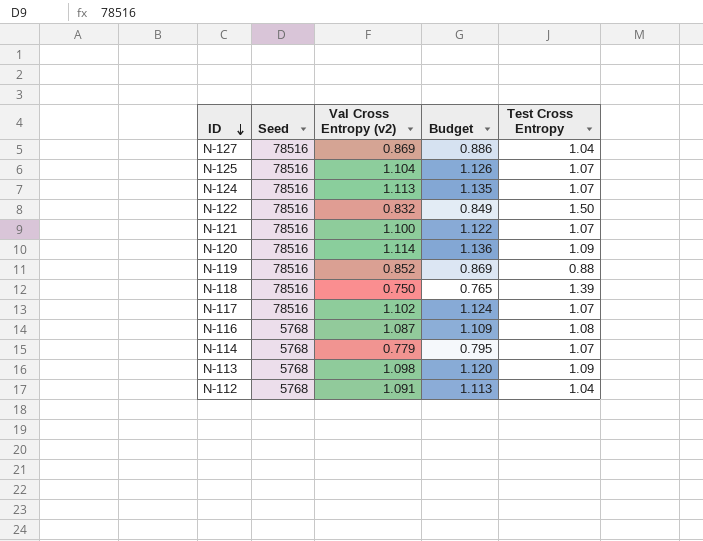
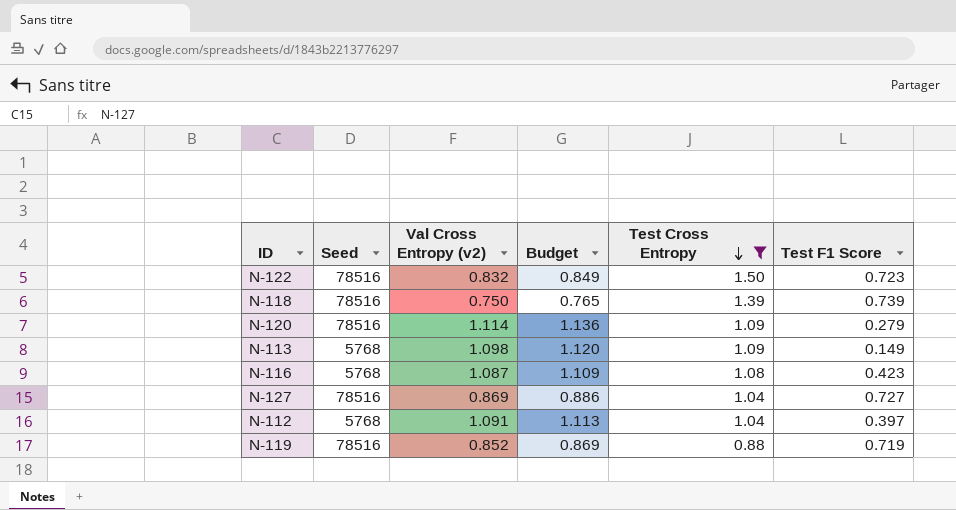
filter: none -> Test Cross Entropy != 1.07
row order: ID descending -> Test Cross Entropy descending
column Test F1 Score | position: none -> 6

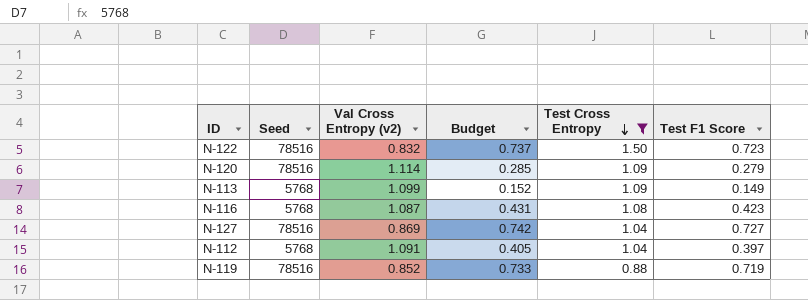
column Budget | formula: [Val Cross Entropy (v2)] * 1.02 -> [Test F1 Score] * 1.02
row N-118: 78516 | 0.750 | 0.765 | 1.39 | 0.739 -> none
N-113 | Val Cross Entropy (v2): 1.098 -> 1.099

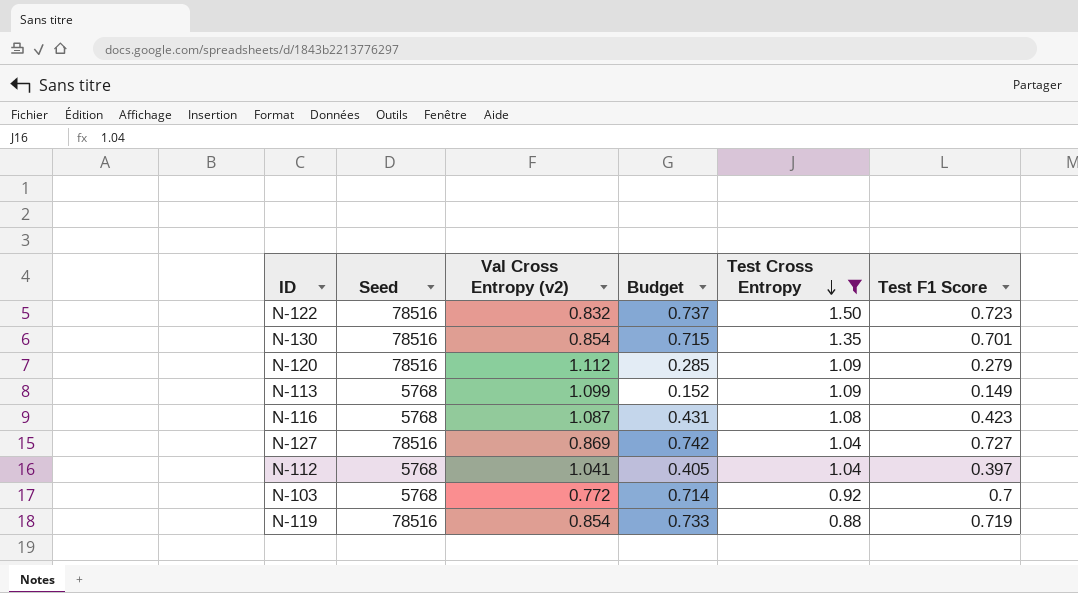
row N-130: none -> 78516 | 0.854 | 0.715 | 1.35 | 0.701
N-120 | Val Cross Entropy (v2): 1.114 -> 1.112
N-112 | Val Cross Entropy (v2): 1.091 -> 1.041
row N-103: none -> 5768 | 0.772 | 0.714 | 0.92 | 0.7
N-119 | Val Cross Entropy (v2): 0.852 -> 0.854

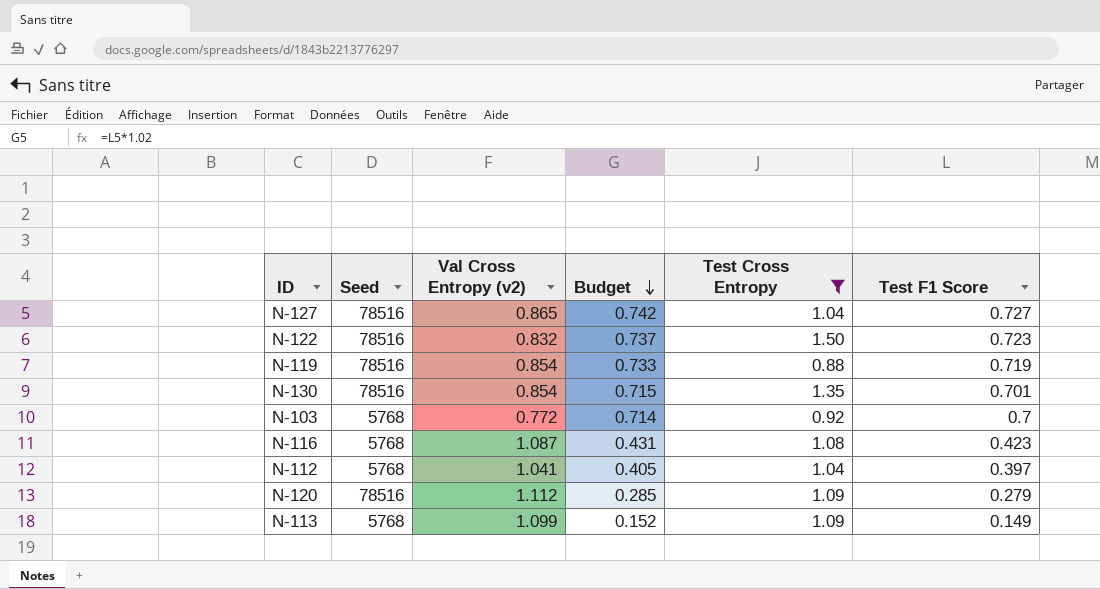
row order: Test Cross Entropy descending -> Budget descending
N-127 | Val Cross Entropy (v2): 0.869 -> 0.865

